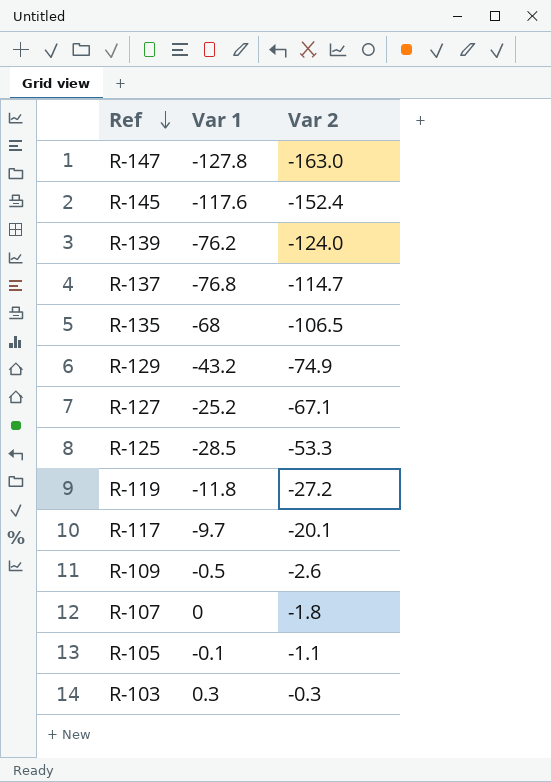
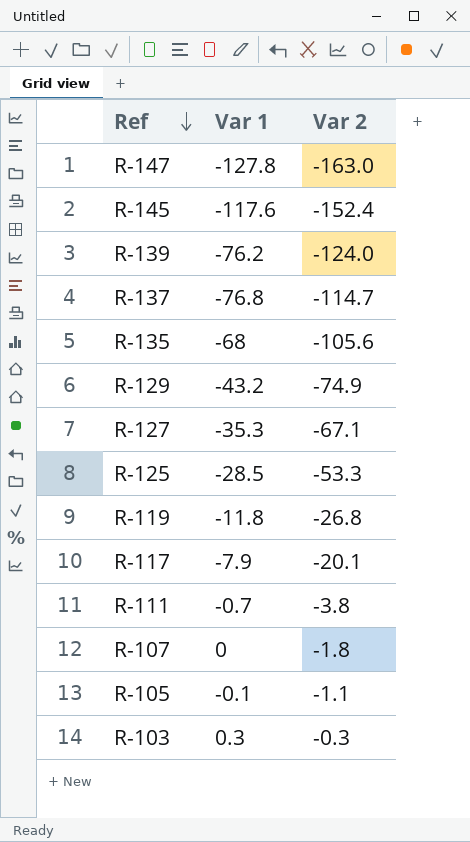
row R-109: -0.5 | -2.6 -> none
R-135 | Var 2: -106.5 -> -105.6
R-127 | Var 1: -25.2 -> -35.3
R-119 | Var 2: -27.2 -> -26.8
R-117 | Var 1: -9.7 -> -7.9
row R-111: none -> -0.7 | -3.8

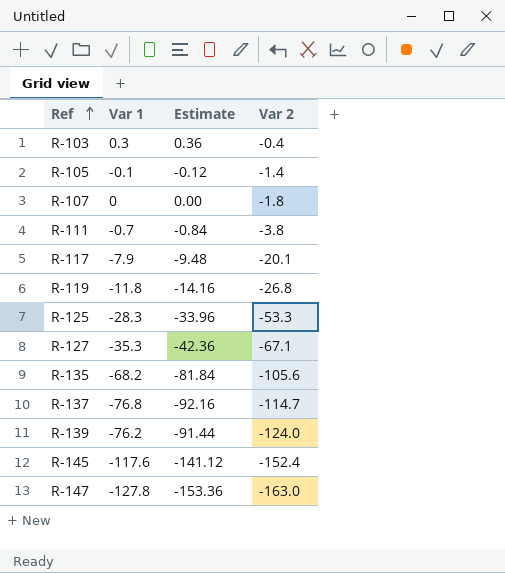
row order: Ref descending -> Ref ascending
column Estimate | formula: none -> [Var 1] * 1.2
row R-129: -43.2 | -74.9 -> none
R-103 | Var 2: -0.3 -> -0.4
R-105 | Var 2: -1.1 -> -1.4
R-125 | Var 1: -28.5 -> -28.3
R-135 | Var 1: -68 -> -68.2

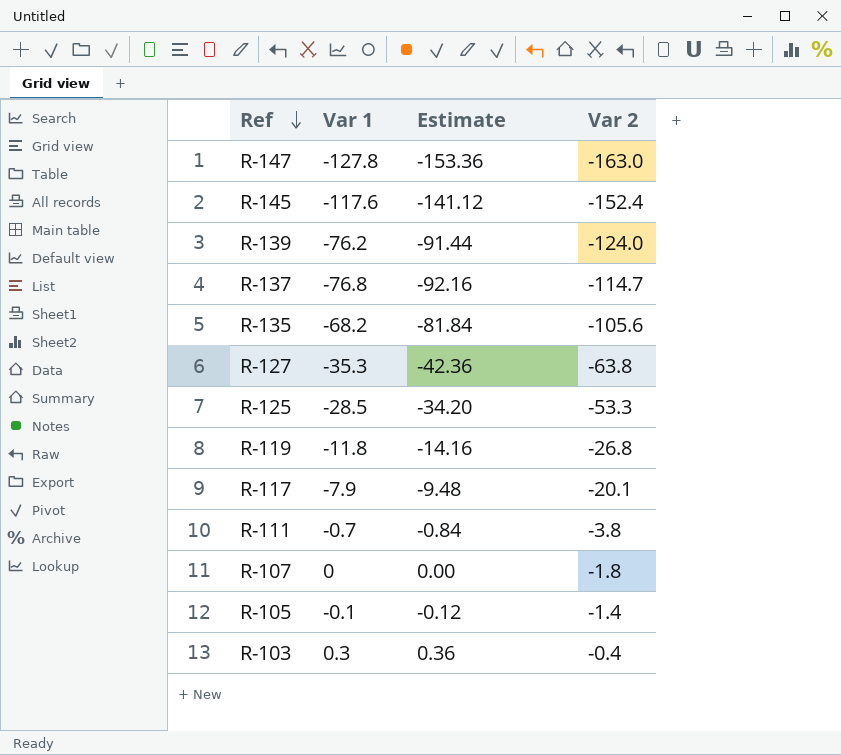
row order: Ref ascending -> Ref descending
R-127 | Var 2: -67.1 -> -63.8
R-125 | Var 1: -28.3 -> -28.5
R-125 | Estimate: -33.96 -> -34.20

